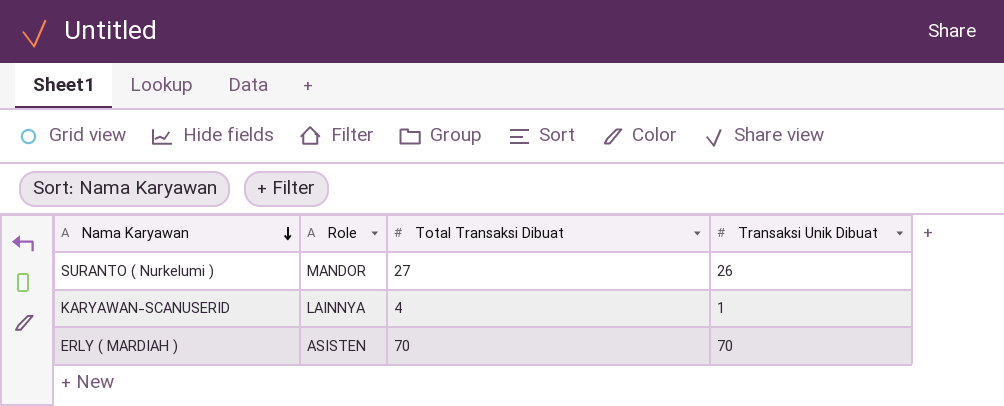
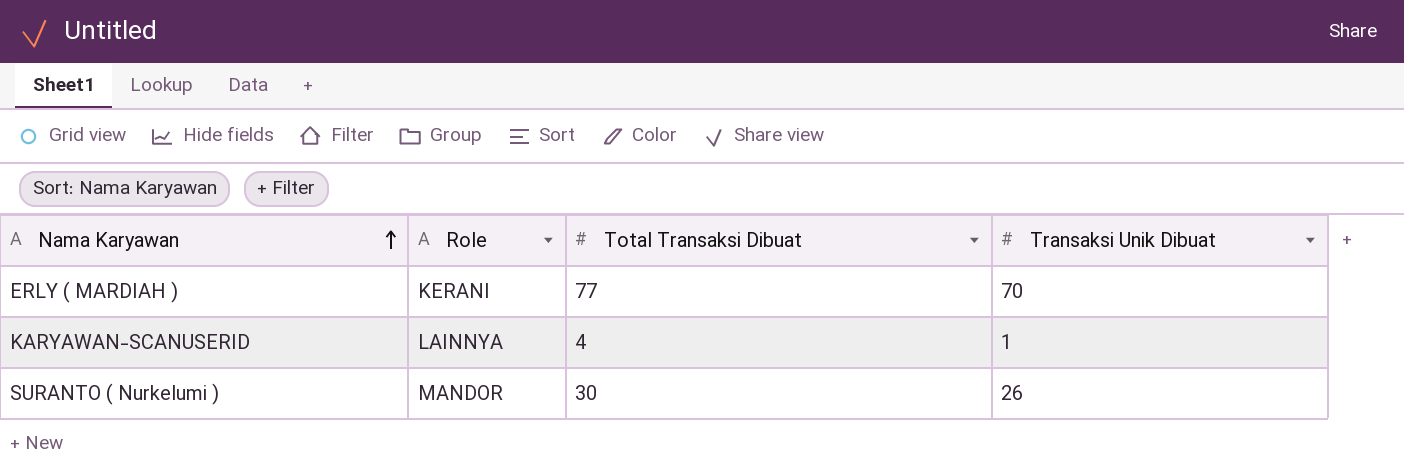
row order: Nama Karyawan descending -> Nama Karyawan ascending
ERLY ( MARDIAH ) | Role: ASISTEN -> KERANI
ERLY ( MARDIAH ) | Total Transaksi Dibuat: 70 -> 77
SURANTO ( Nurkelumi ) | Total Transaksi Dibuat: 27 -> 30

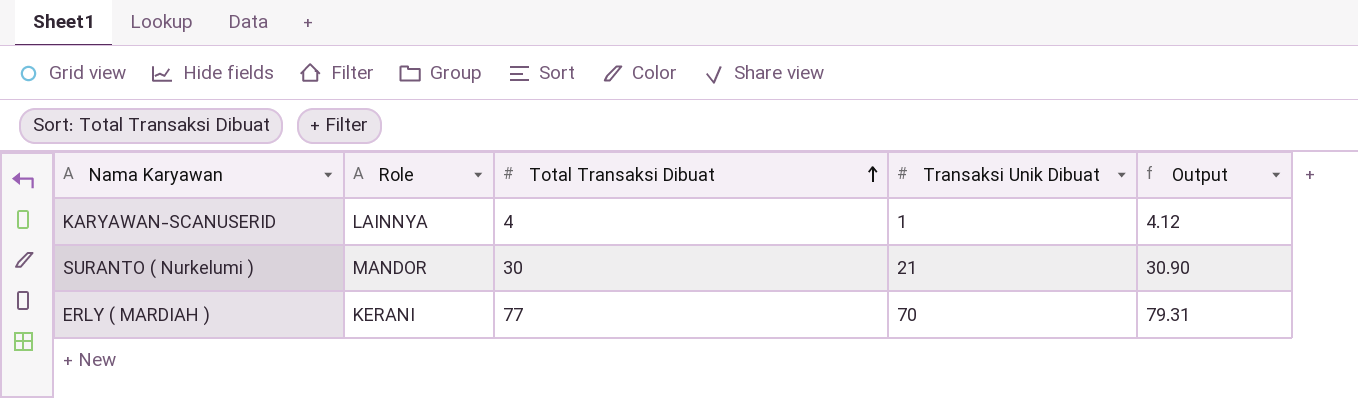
row order: Nama Karyawan ascending -> Total Transaksi Dibuat ascending
column Output | formula: none -> [Total Transaksi Dibuat] * 1.03
SURANTO ( Nurkelumi ) | Transaksi Unik Dibuat: 26 -> 21

